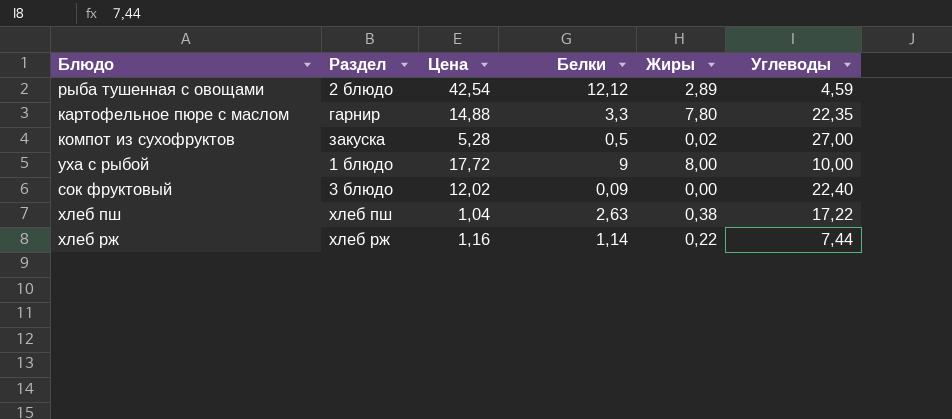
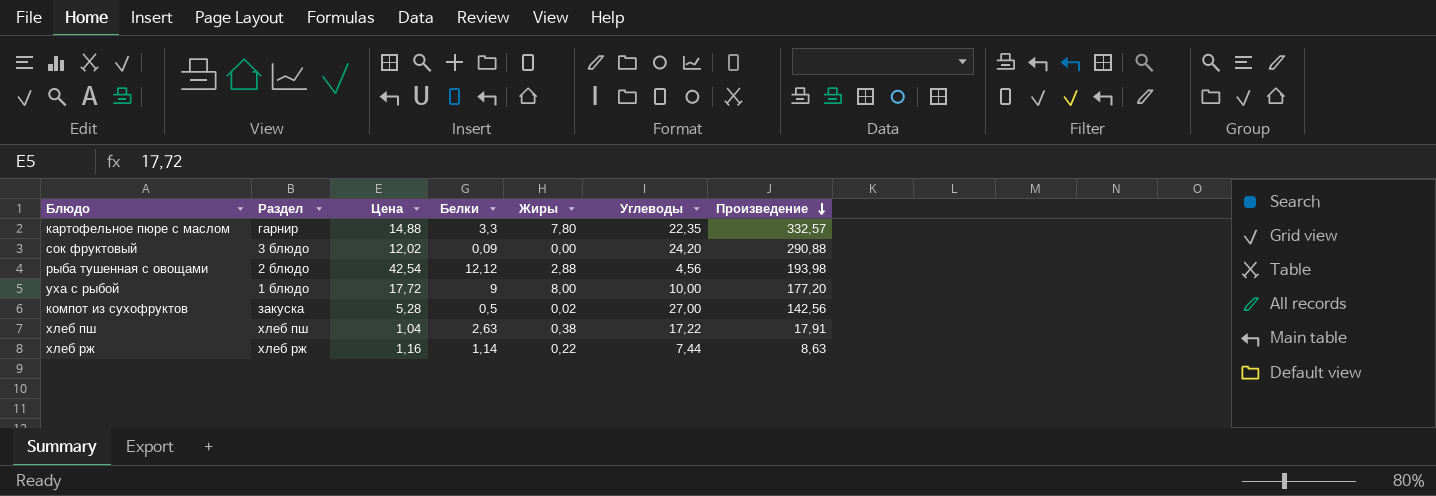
row order: none -> Произведение descending
column Произведение | formula: none -> [Цена] * [Углеводы]
сок фруктовый | Углеводы: 22,40 -> 24,20
рыба тушенная с овощами | Жиры: 2,89 -> 2,88
рыба тушенная с овощами | Углеводы: 4,59 -> 4,56

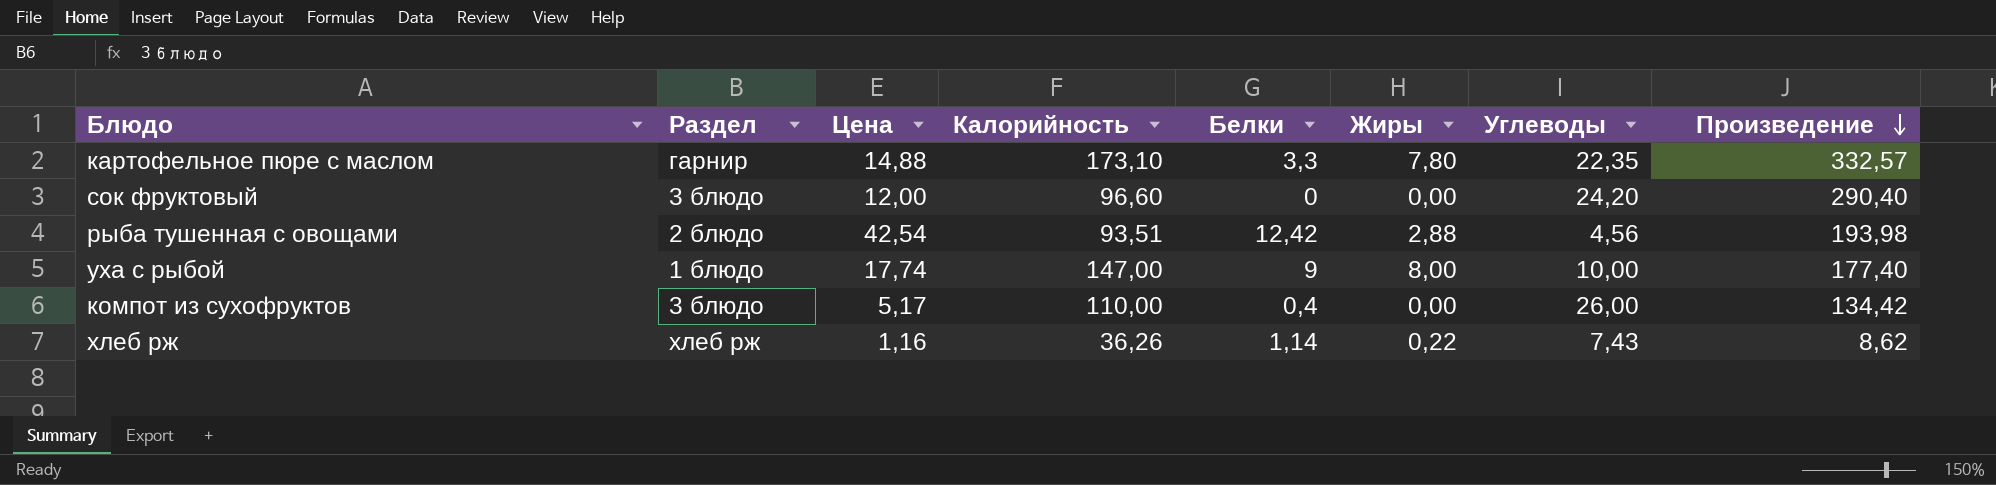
column Калорийность | position: none -> 4
row хлеб пш: хлеб пш | 1,04 | 2,63 | 0,38 | 17,22 | 17,91 -> none
сок фруктовый | Цена: 12,02 -> 12,00
сок фруктовый | Белки: 0,09 -> 0
сок фруктовый | Произведение: 290,88 -> 290,40
рыба тушенная с овощами | Белки: 12,12 -> 12,42
уха с рыбой | Цена: 17,72 -> 17,74
уха с рыбой | Произведение: 177,20 -> 177,40
компот из сухофруктов | Раздел: закуска -> 3 блюдо
компот из сухофруктов | Цена: 5,28 -> 5,17
компот из сухофруктов | Белки: 0,5 -> 0,4
компот из сухофруктов | Жиры: 0,02 -> 0,00
компот из сухофруктов | Углеводы: 27,00 -> 26,00
компот из сухофруктов | Произведение: 142,56 -> 134,42
хлеб рж | Углеводы: 7,44 -> 7,43
хлеб рж | Произведение: 8,63 -> 8,62

